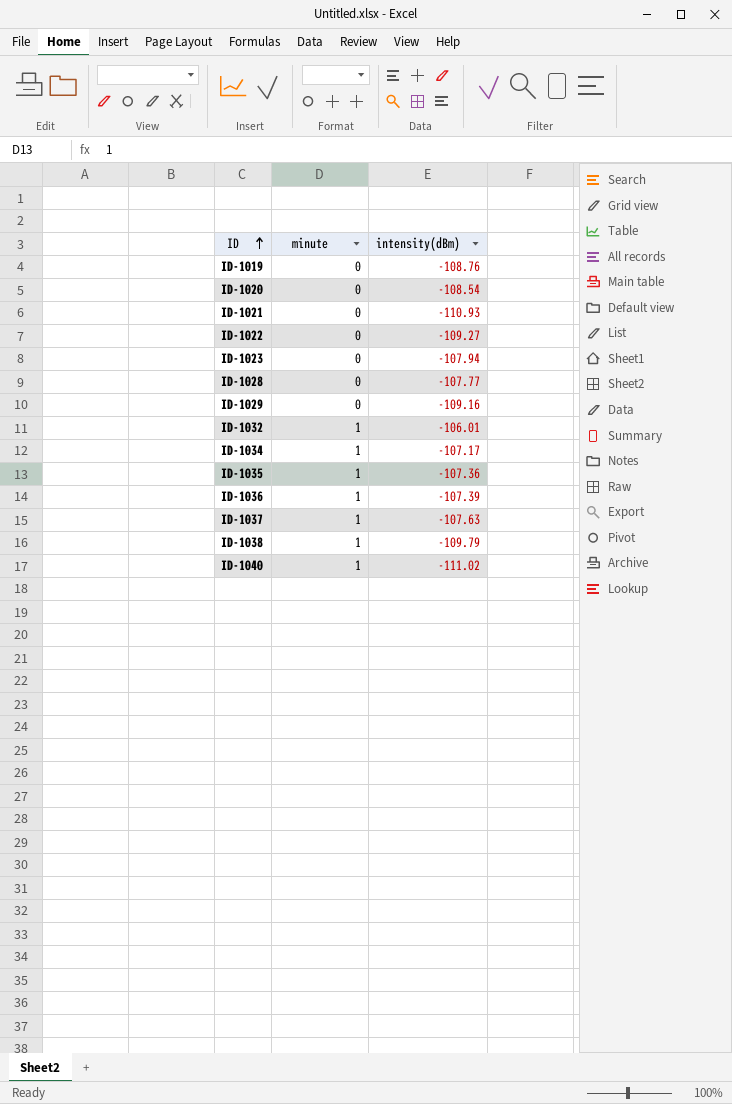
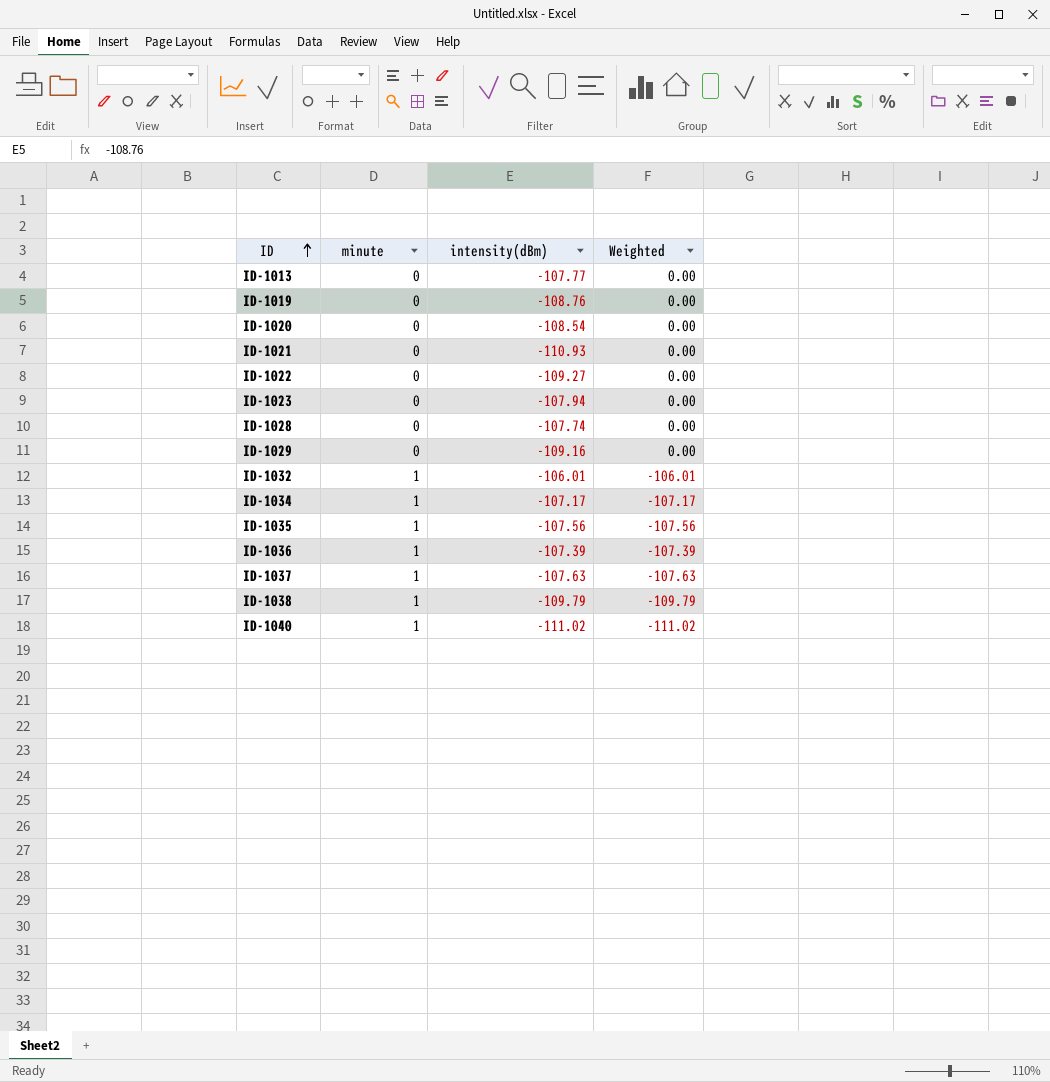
column Weighted | formula: none -> [minute] * [intensity(dBm)]
row ID-1013: none -> 0 | -107.77 | 0.00
ID-1028 | intensity(dBm): -107.77 -> -107.74
ID-1035 | intensity(dBm): -107.36 -> -107.56

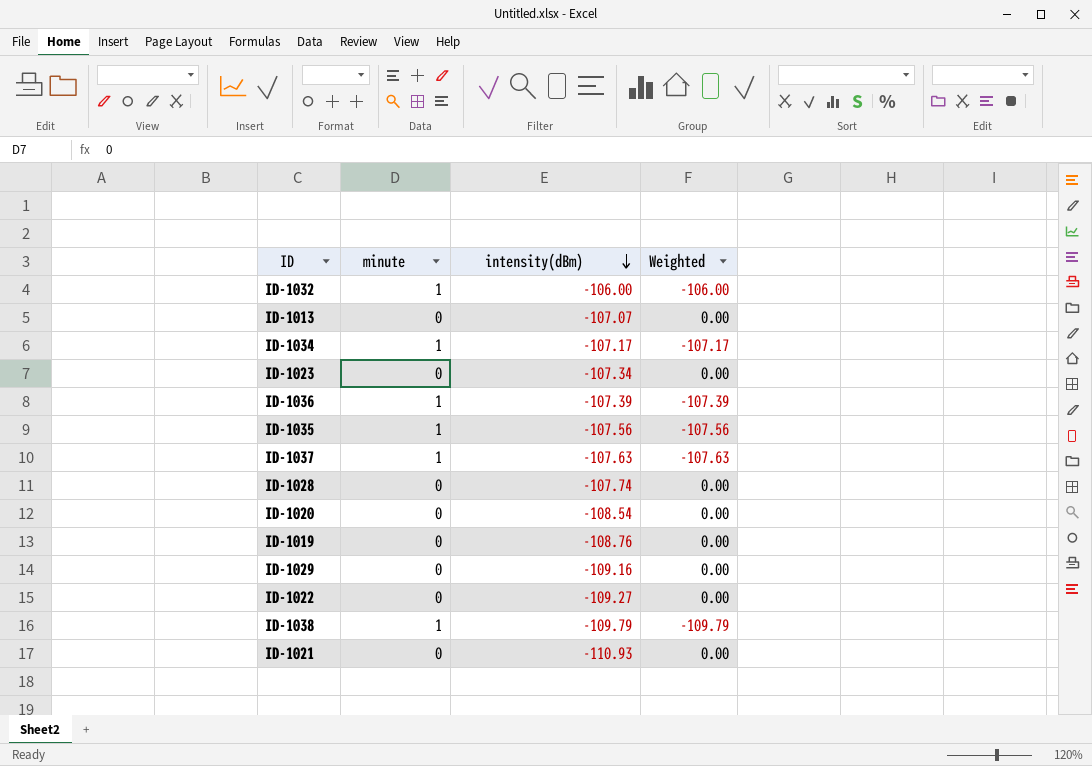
row order: ID ascending -> intensity(dBm) descending
row ID-1040: 1 | -111.02 | -111.02 -> none
ID-1032 | intensity(dBm): -106.01 -> -106.00
ID-1032 | Weighted: -106.01 -> -106.00
ID-1013 | intensity(dBm): -107.77 -> -107.07
ID-1023 | intensity(dBm): -107.94 -> -107.34

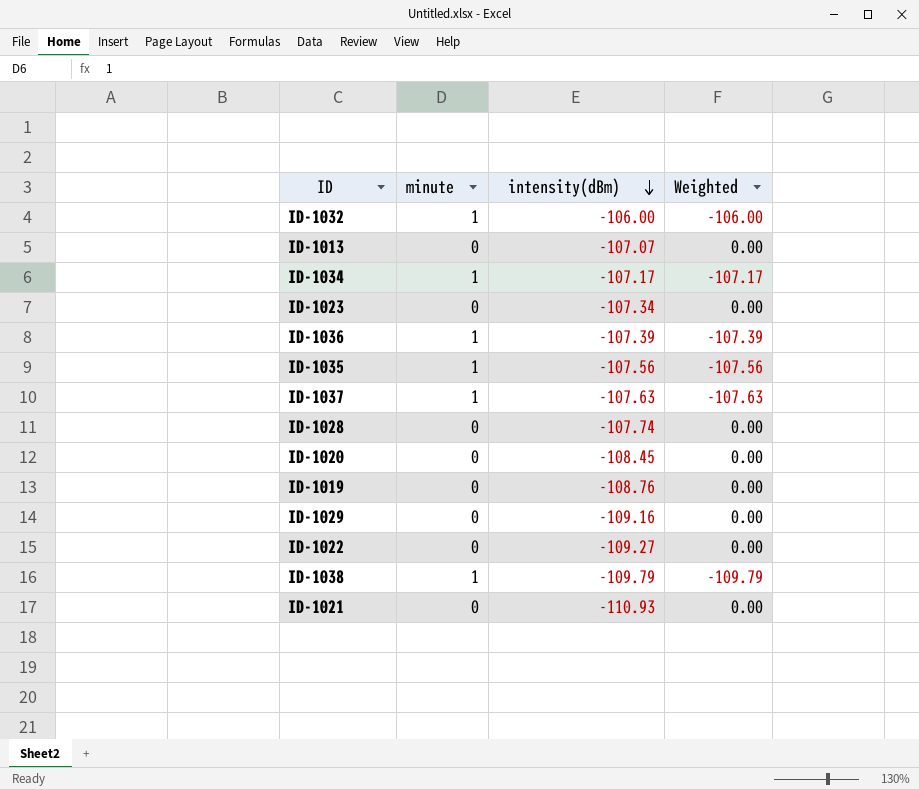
ID-1020 | intensity(dBm): -108.54 -> -108.45

